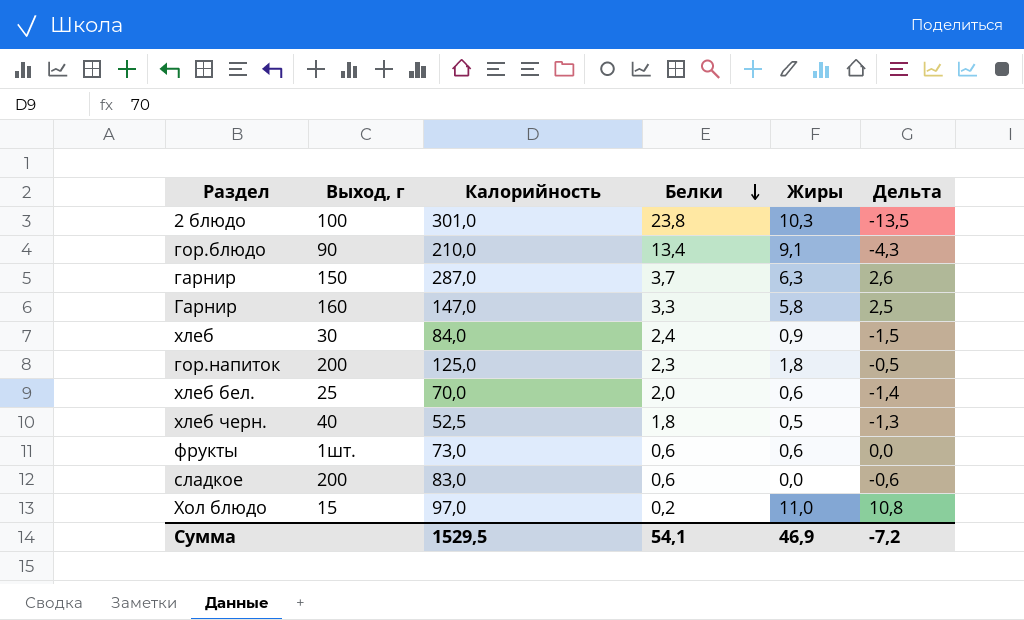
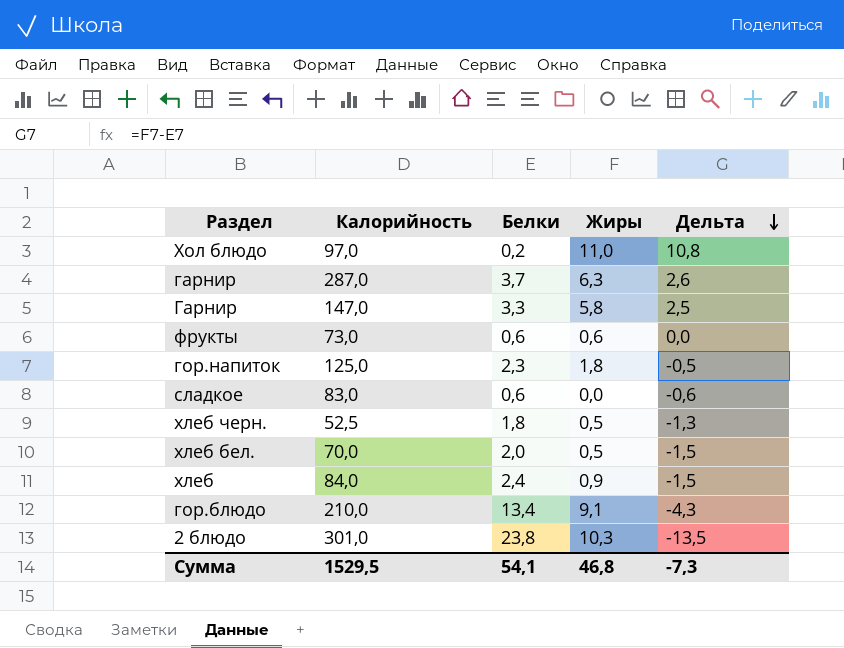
row order: Белки descending -> Дельта descending
column Выход, г | position: 2 -> none
хлеб бел. | Жиры: 0,6 -> 0,5
хлеб бел. | Дельта: -1,4 -> -1,5
Сумма | Жиры: 46,9 -> 46,8
Сумма | Дельта: -7,2 -> -7,3

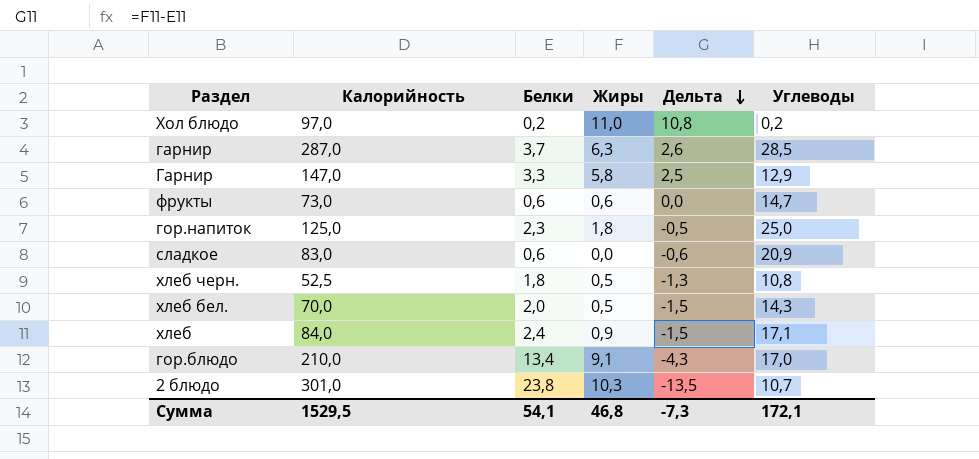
column Углеводы | position: none -> 6

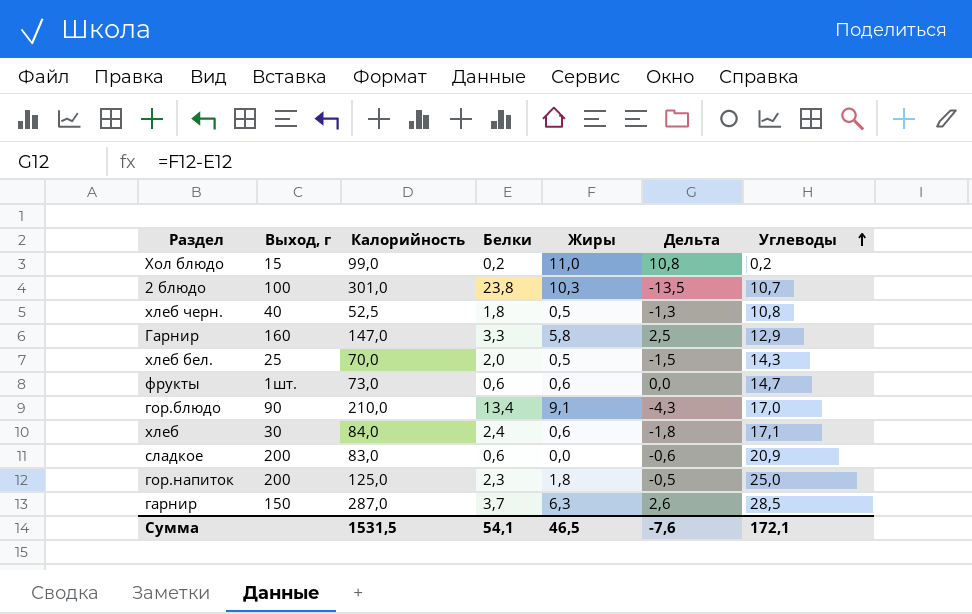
row order: Дельта descending -> Углеводы ascending
column Выход, г | position: none -> 2
Хол блюдо | Калорийность: 97,0 -> 99,0
хлеб | Жиры: 0,9 -> 0,6
хлеб | Дельта: -1,5 -> -1,8
Сумма | Калорийность: 1529,5 -> 1531,5
Сумма | Жиры: 46,8 -> 46,5
Сумма | Дельта: -7,3 -> -7,6

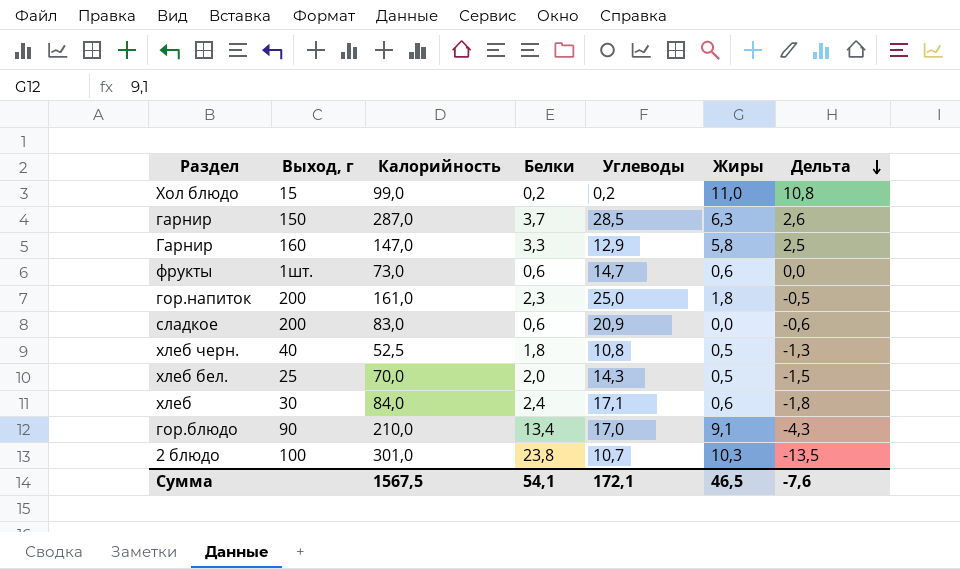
row order: Углеводы ascending -> Дельта descending
column Углеводы | position: 7 -> 5
гор.напиток | Калорийность: 125,0 -> 161,0
Сумма | Калорийность: 1531,5 -> 1567,5

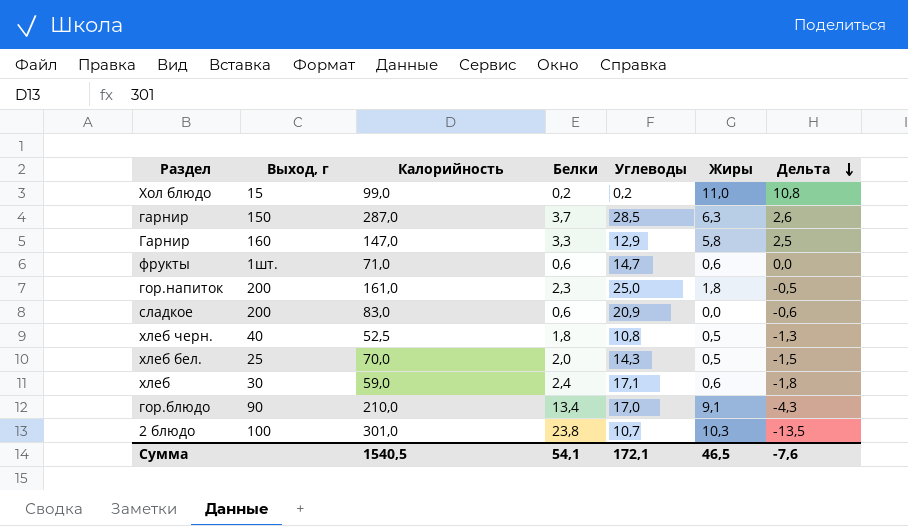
фрукты | Калорийность: 73,0 -> 71,0
хлеб | Калорийность: 84,0 -> 59,0
Сумма | Калорийность: 1567,5 -> 1540,5

